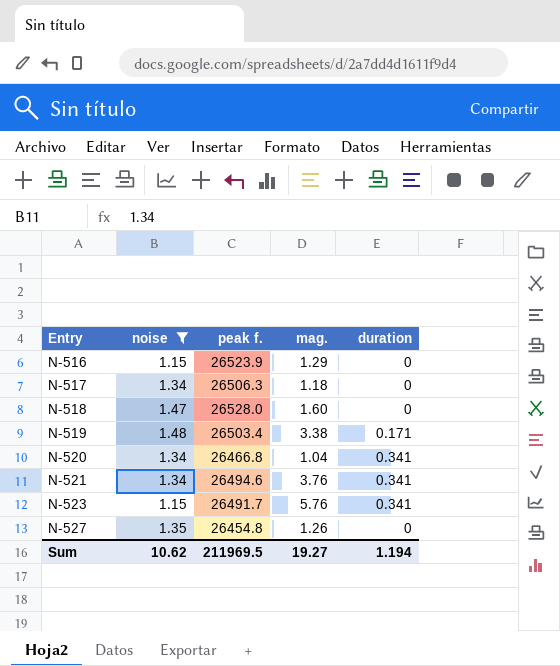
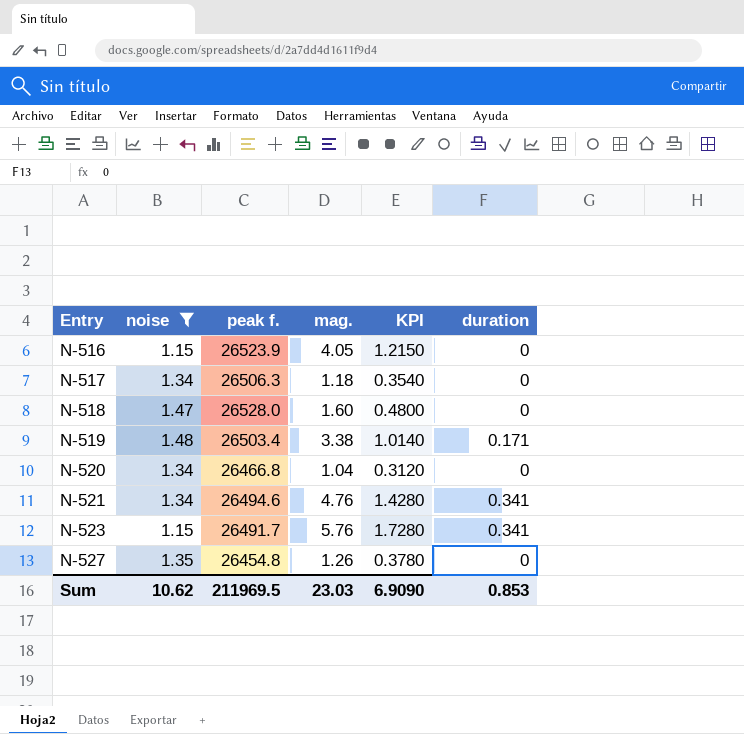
column KPI | formula: none -> [mag.] * 0.3
N-516 | mag.: 1.29 -> 4.05
N-520 | duration: 0.341 -> 0
N-521 | mag.: 3.76 -> 4.76
Sum | mag.: 19.27 -> 23.03
Sum | duration: 1.194 -> 0.853

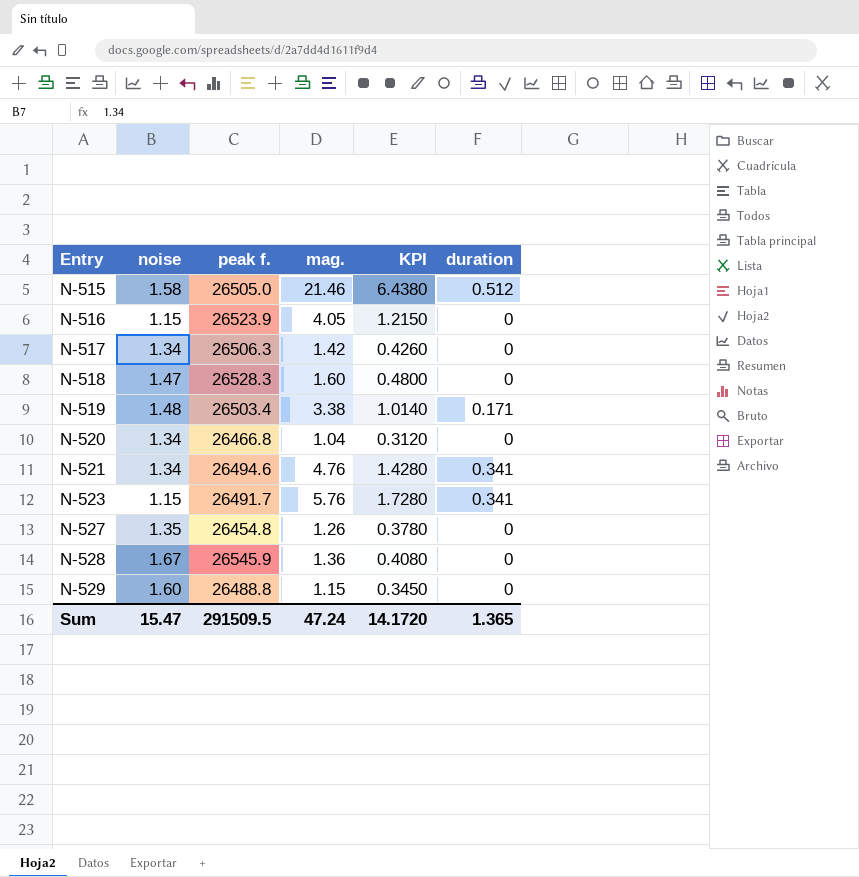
filter: noise <= 1.48 -> none
N-517 | mag.: 1.18 -> 1.42
N-517 | KPI: 0.3540 -> 0.4260
N-518 | peak f.: 26528.0 -> 26528.3
Sum | noise: 10.62 -> 15.47
Sum | peak f.: 211969.5 -> 291509.5
Sum | mag.: 23.03 -> 47.24
Sum | KPI: 6.9090 -> 14.1720
Sum | duration: 0.853 -> 1.365

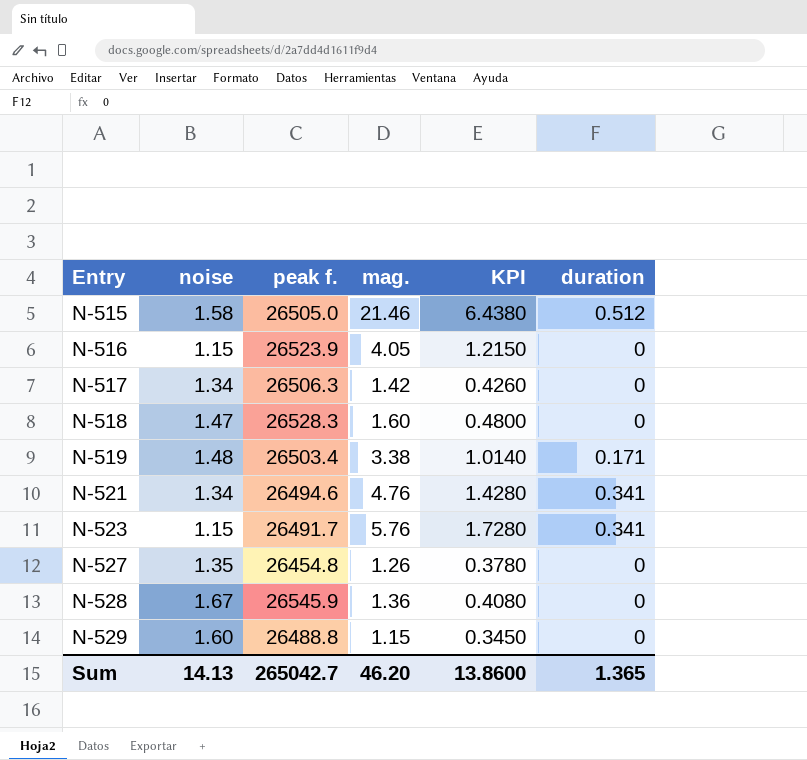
row N-520: 1.34 | 26466.8 | 1.04 | 0.3120 | 0 -> none
Sum | noise: 15.47 -> 14.13
Sum | peak f.: 291509.5 -> 265042.7
Sum | mag.: 47.24 -> 46.20
Sum | KPI: 14.1720 -> 13.8600

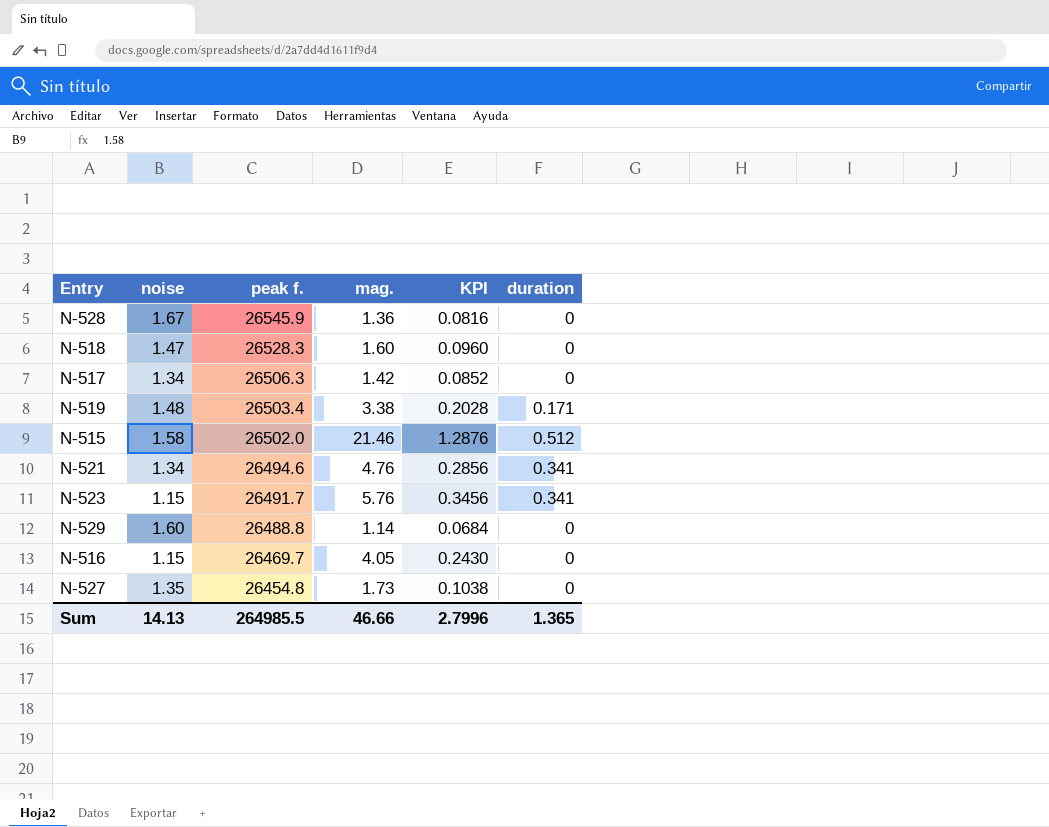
row order: Entry ascending -> peak f. descending
column KPI | formula: [mag.] * 0.3 -> [mag.] * 0.06
N-515 | peak f.: 26505.0 -> 26502.0
N-529 | mag.: 1.15 -> 1.14
N-516 | peak f.: 26523.9 -> 26469.7
N-527 | mag.: 1.26 -> 1.73
Sum | peak f.: 265042.7 -> 264985.5
Sum | mag.: 46.20 -> 46.66
Sum | KPI: 13.8600 -> 2.7996

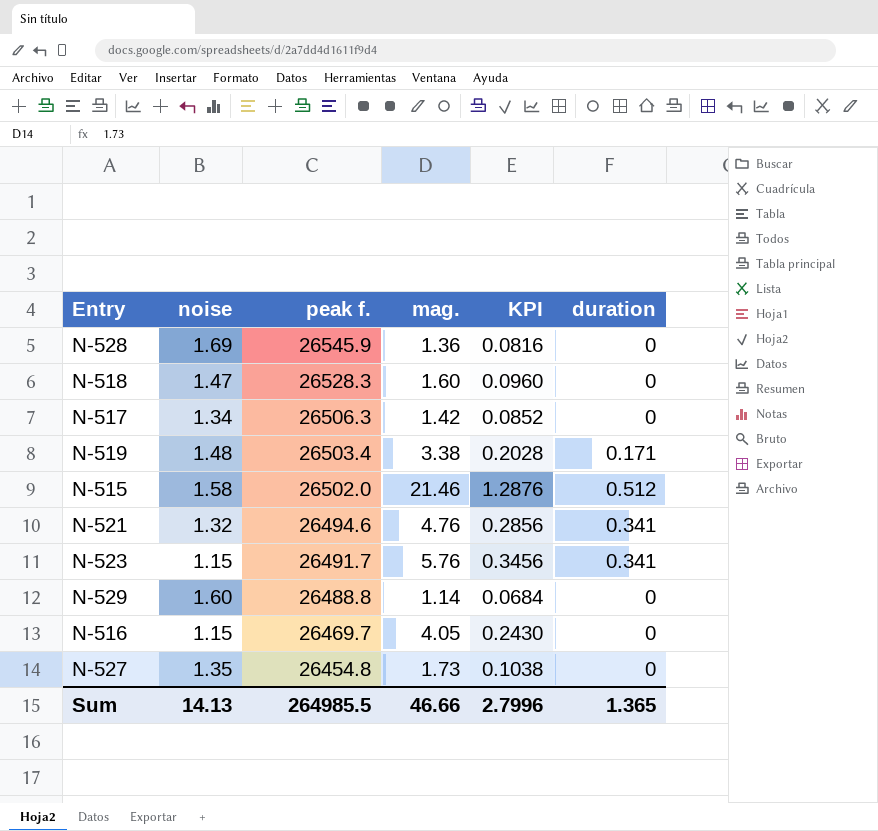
N-528 | noise: 1.67 -> 1.69
N-521 | noise: 1.34 -> 1.32

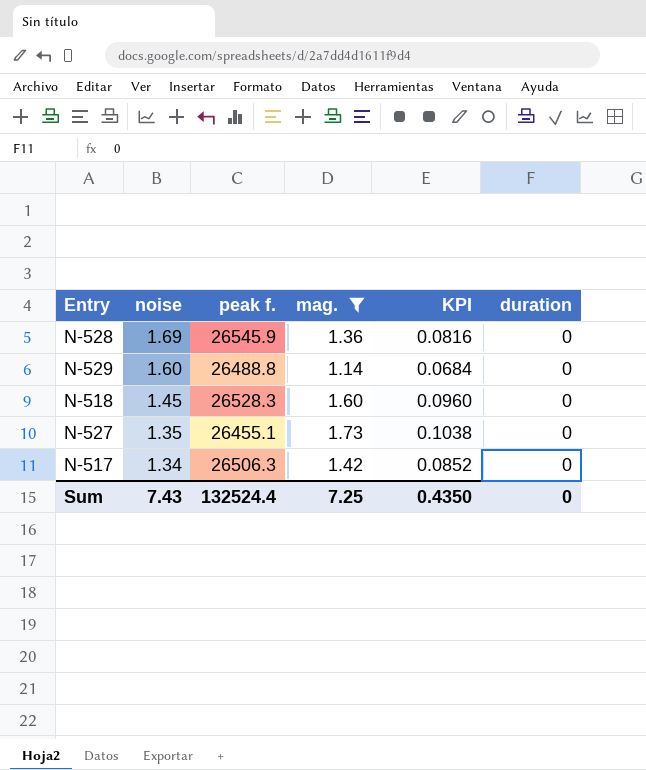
filter: none -> mag. <= 1.73
row order: peak f. descending -> noise descending
N-518 | noise: 1.47 -> 1.45
N-527 | peak f.: 26454.8 -> 26455.1
Sum | noise: 14.13 -> 7.43
Sum | peak f.: 264985.5 -> 132524.4
Sum | mag.: 46.66 -> 7.25
Sum | KPI: 2.7996 -> 0.4350
Sum | duration: 1.365 -> 0

